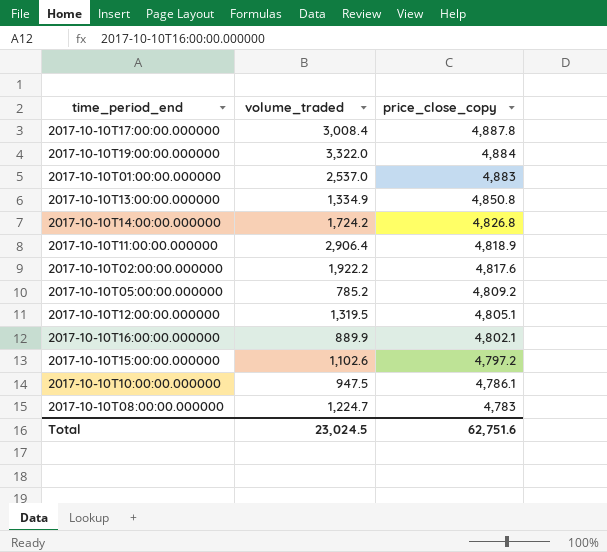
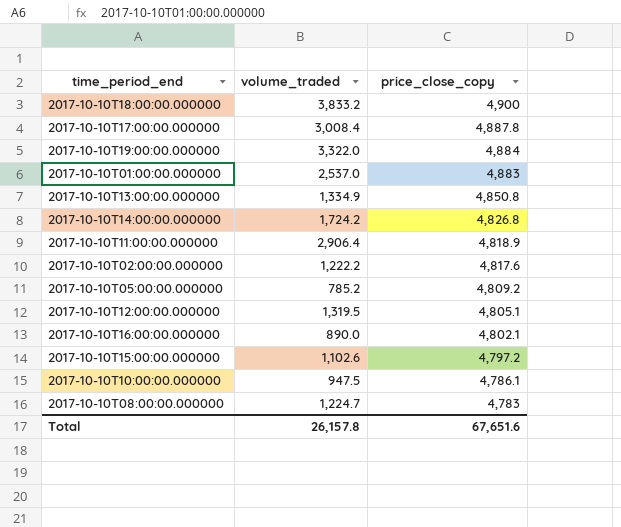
row 2017-10-10T18:00:00.000000: none -> 3,833.2 | 4,900
2017-10-10T02:00:00.000000 | volume_traded: 1,922.2 -> 1,222.2
2017-10-10T16:00:00.000000 | volume_traded: 889.9 -> 890.0
Total | volume_traded: 23,024.5 -> 26,157.8
Total | price_close_copy: 62,751.6 -> 67,651.6

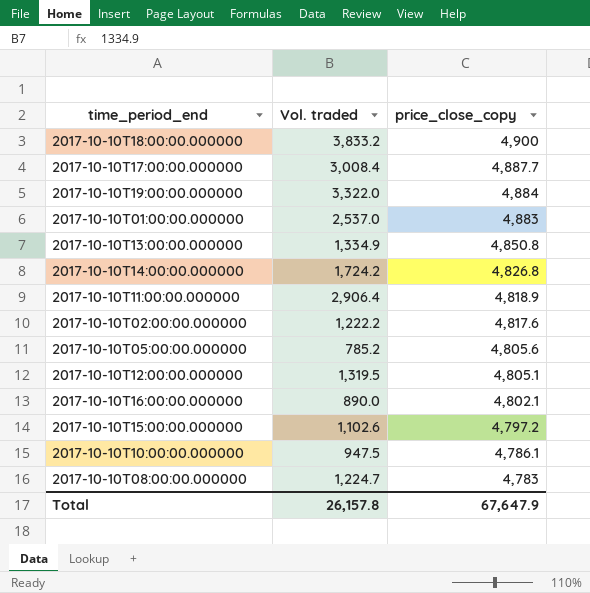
column name: volume_traded -> Vol. traded
2017-10-10T17:00:00.000000 | price_close_copy: 4,887.8 -> 4,887.7
2017-10-10T05:00:00.000000 | price_close_copy: 4,809.2 -> 4,805.6
Total | price_close_copy: 67,651.6 -> 67,647.9

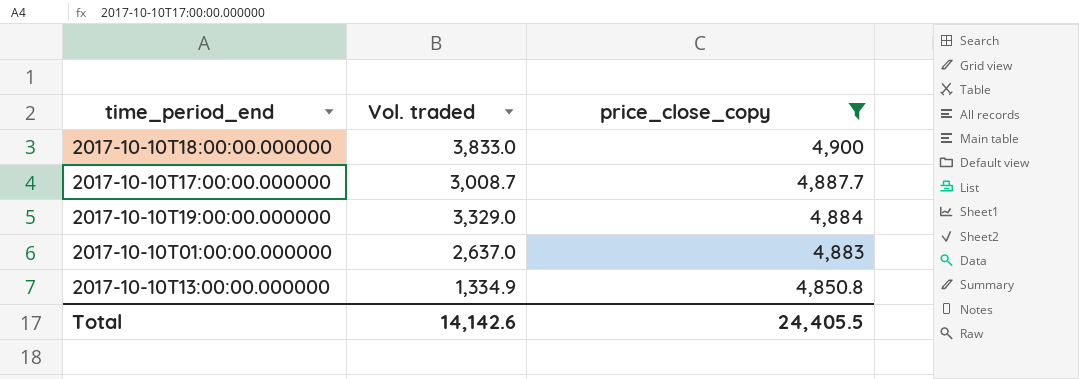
filter: none -> price_close_copy >= 4,850.8
2017-10-10T18:00:00.000000 | Vol. traded: 3,833.2 -> 3,833.0
2017-10-10T17:00:00.000000 | Vol. traded: 3,008.4 -> 3,008.7
2017-10-10T19:00:00.000000 | Vol. traded: 3,322.0 -> 3,329.0
2017-10-10T01:00:00.000000 | Vol. traded: 2,537.0 -> 2,637.0
Total | Vol. traded: 26,157.8 -> 14,142.6
Total | price_close_copy: 67,647.9 -> 24,405.5

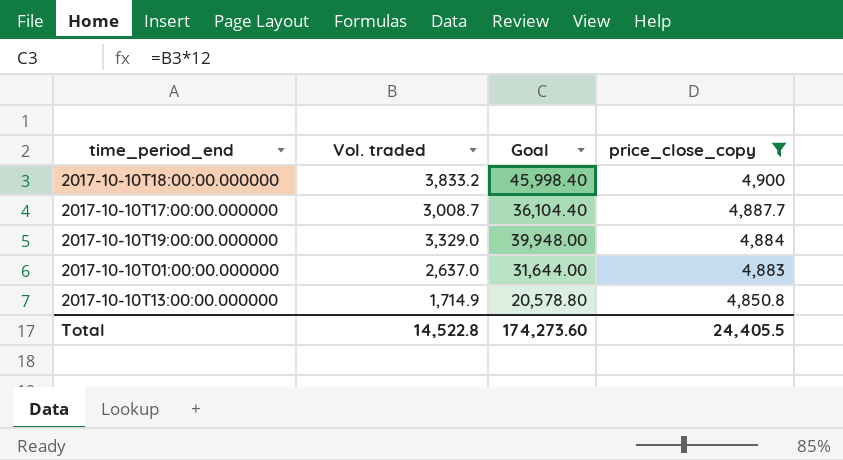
column Goal | formula: none -> [Vol. traded] * 12
2017-10-10T18:00:00.000000 | Vol. traded: 3,833.0 -> 3,833.2
2017-10-10T13:00:00.000000 | Vol. traded: 1,334.9 -> 1,714.9
Total | Vol. traded: 14,142.6 -> 14,522.8

